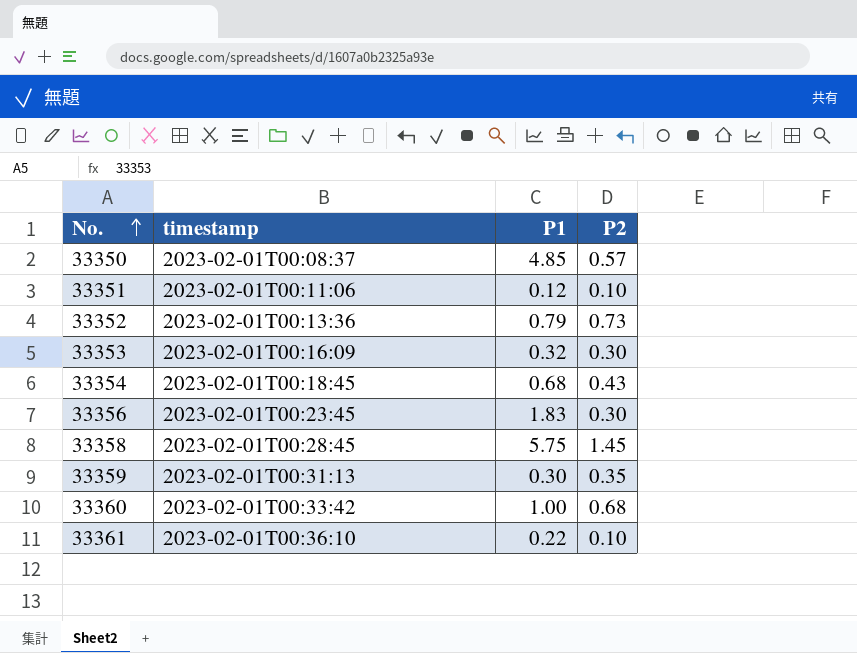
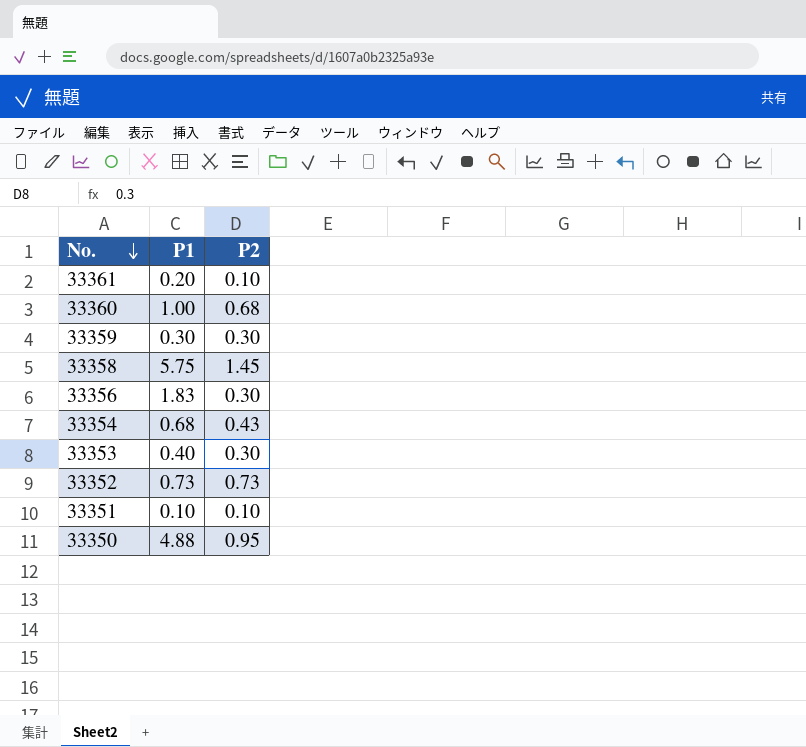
row order: No. ascending -> No. descending
column timestamp | position: 2 -> none
33361 | P1: 0.22 -> 0.20
33359 | P2: 0.35 -> 0.30
33353 | P1: 0.32 -> 0.40
33352 | P1: 0.79 -> 0.73
33351 | P1: 0.12 -> 0.10
33350 | P1: 4.85 -> 4.88
33350 | P2: 0.57 -> 0.95

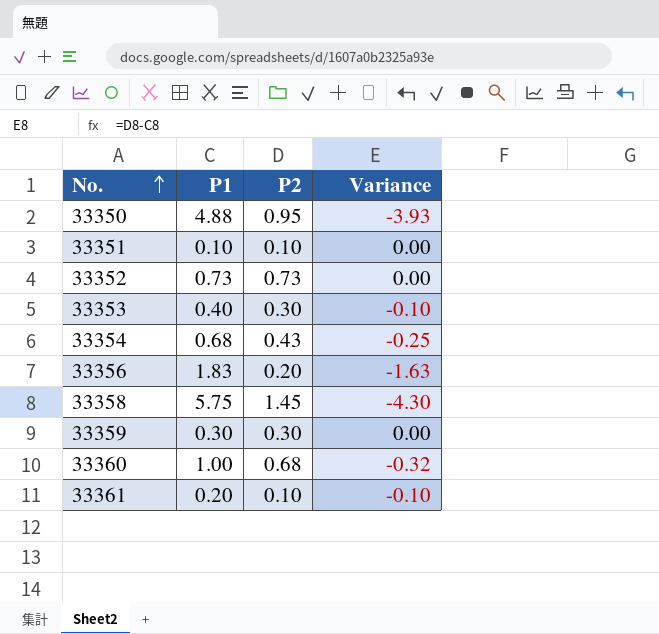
row order: No. descending -> No. ascending
column Variance | formula: none -> [P2] - [P1]
33356 | P2: 0.30 -> 0.20

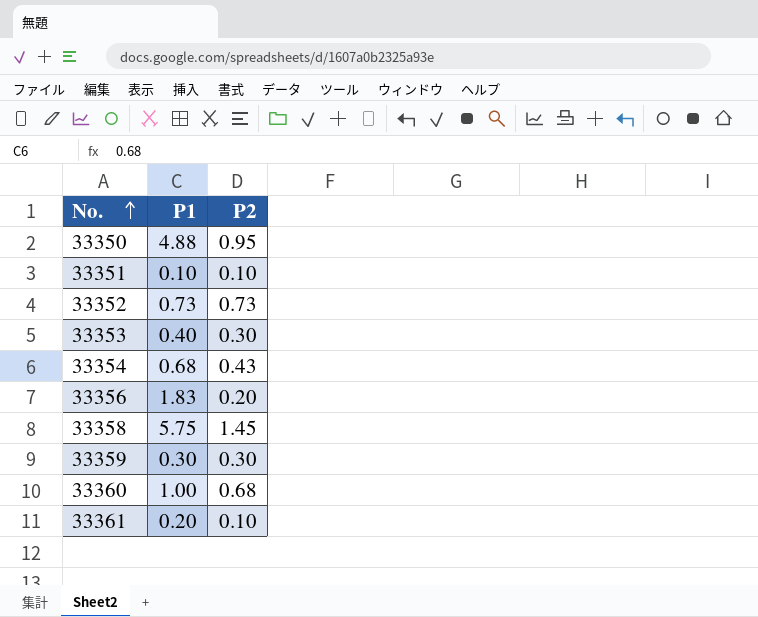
column Variance | formula: [P2] - [P1] -> none

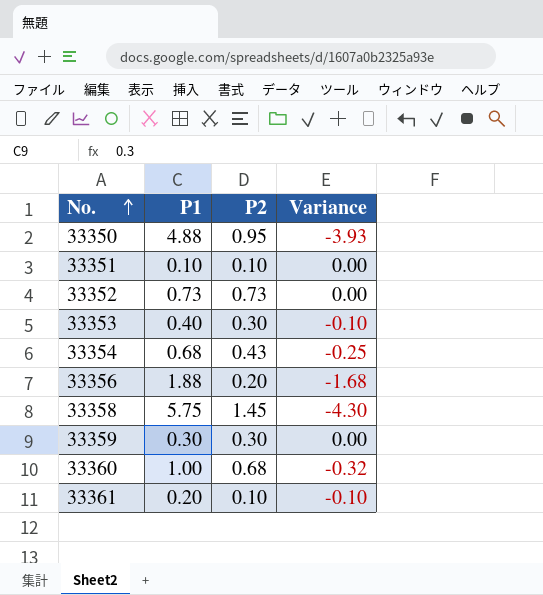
column Variance | formula: none -> [P2] - [P1]
33356 | P1: 1.83 -> 1.88

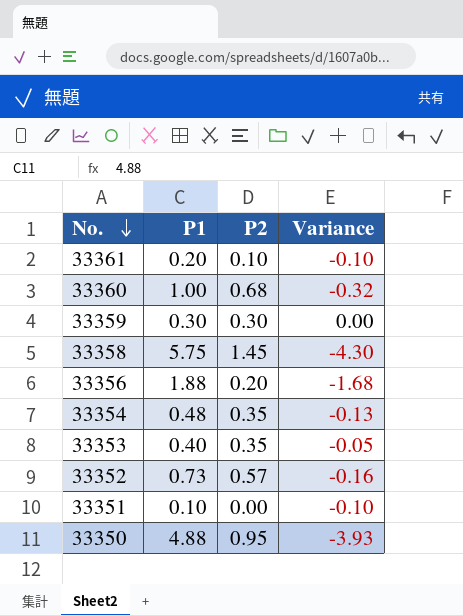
row order: No. ascending -> No. descending
33354 | P1: 0.68 -> 0.48
33354 | P2: 0.43 -> 0.35
33354 | Variance: -0.25 -> -0.13
33353 | P2: 0.30 -> 0.35
33353 | Variance: -0.10 -> -0.05
33352 | P2: 0.73 -> 0.57
33352 | Variance: 0.00 -> -0.16
33351 | P2: 0.10 -> 0.00
33351 | Variance: 0.00 -> -0.10

